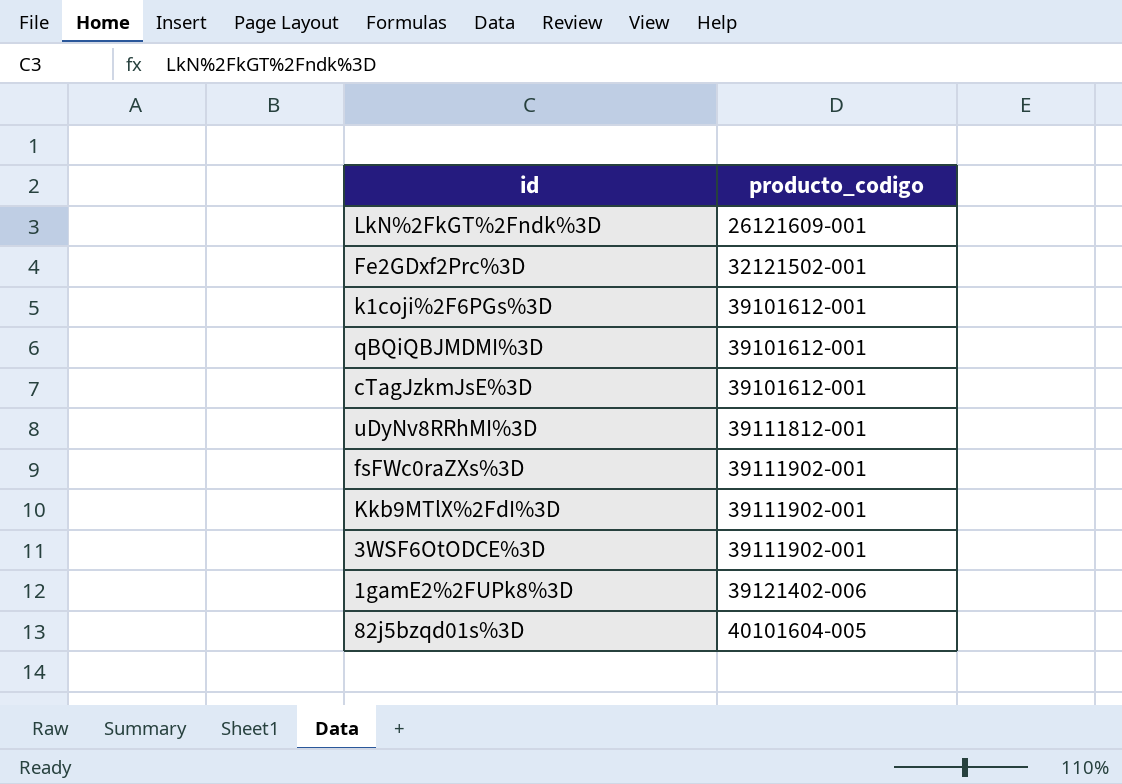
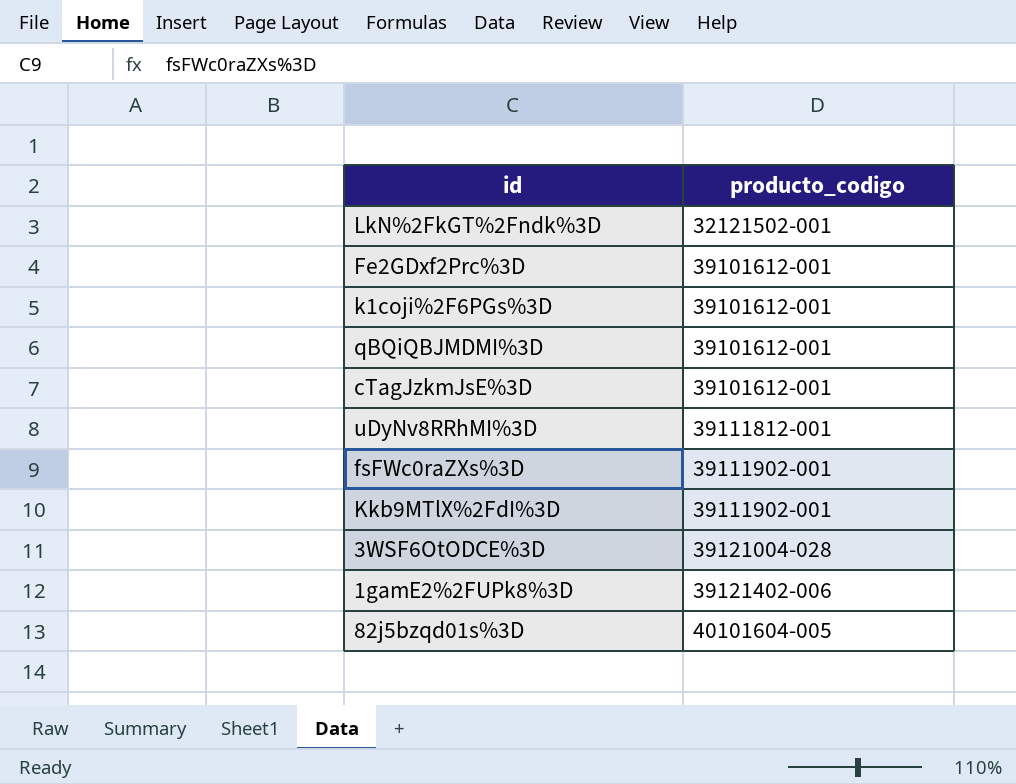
LkN%2FkGT%2Fndk%3D | producto_codigo: 26121609-001 -> 32121502-001
Fe2GDxf2Prc%3D | producto_codigo: 32121502-001 -> 39101612-001
3WSF6OtODCE%3D | producto_codigo: 39111902-001 -> 39121004-028

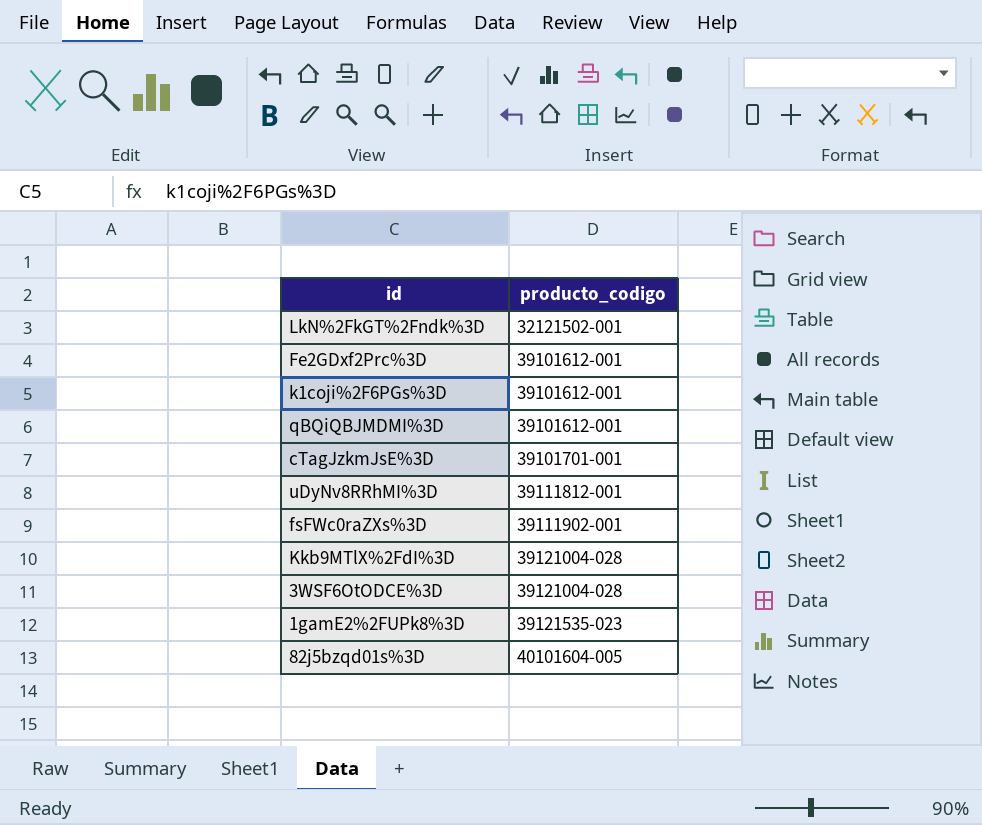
cTagJzkmJsE%3D | producto_codigo: 39101612-001 -> 39101701-001
Kkb9MTlX%2FdI%3D | producto_codigo: 39111902-001 -> 39121004-028
1gamE2%2FUPk8%3D | producto_codigo: 39121402-006 -> 39121535-023

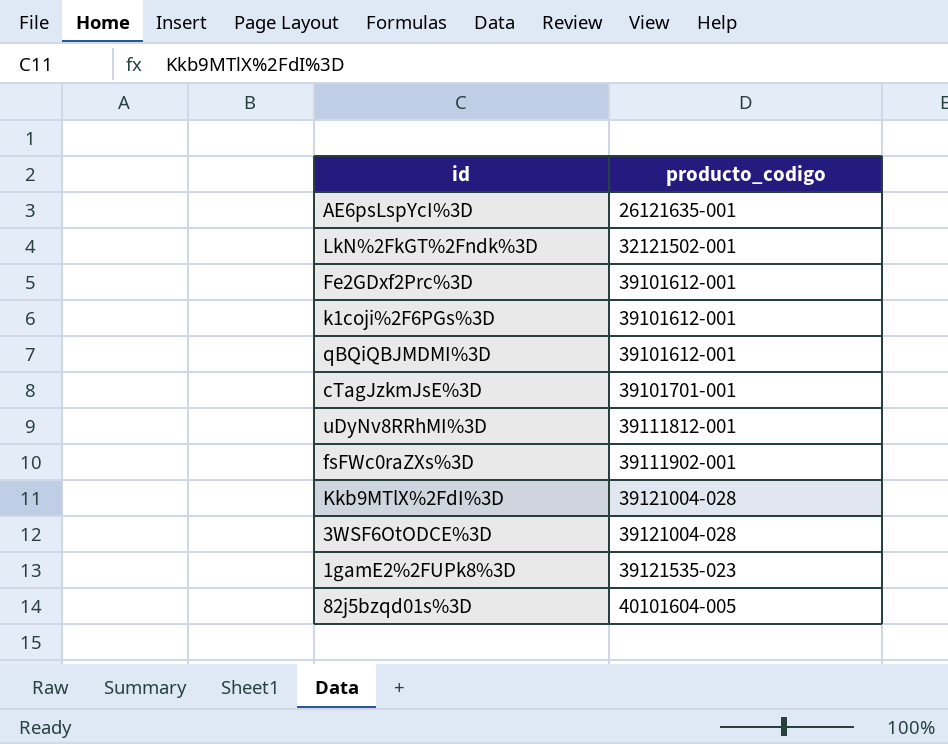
row AE6psLspYcI%3D: none -> 26121635-001

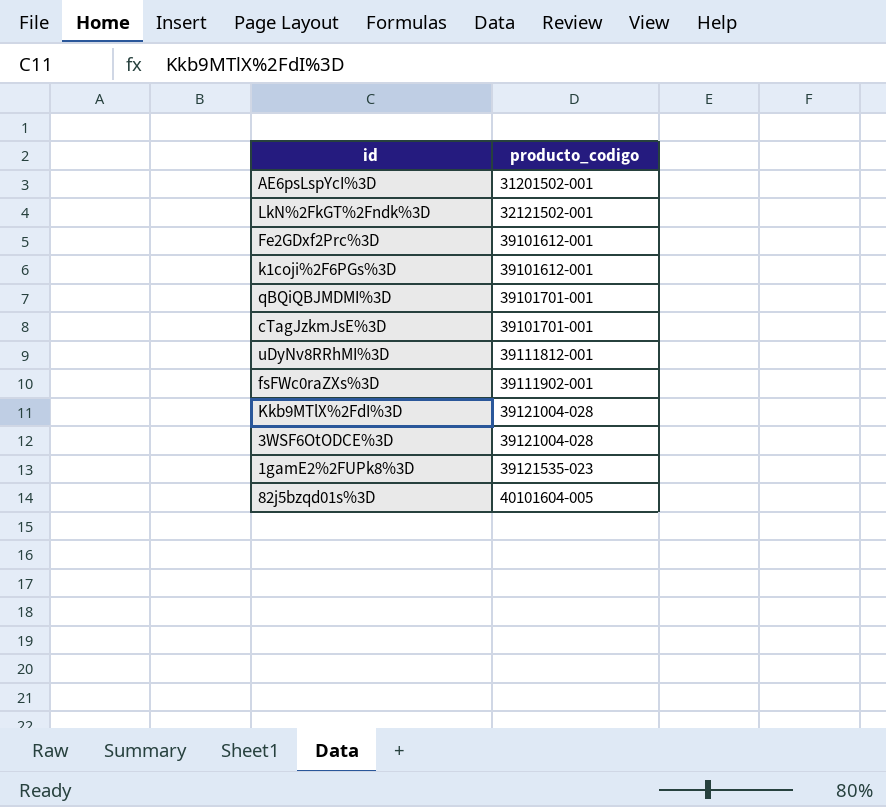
AE6psLspYcI%3D | producto_codigo: 26121635-001 -> 31201502-001
qBQiQBJMDMI%3D | producto_codigo: 39101612-001 -> 39101701-001

